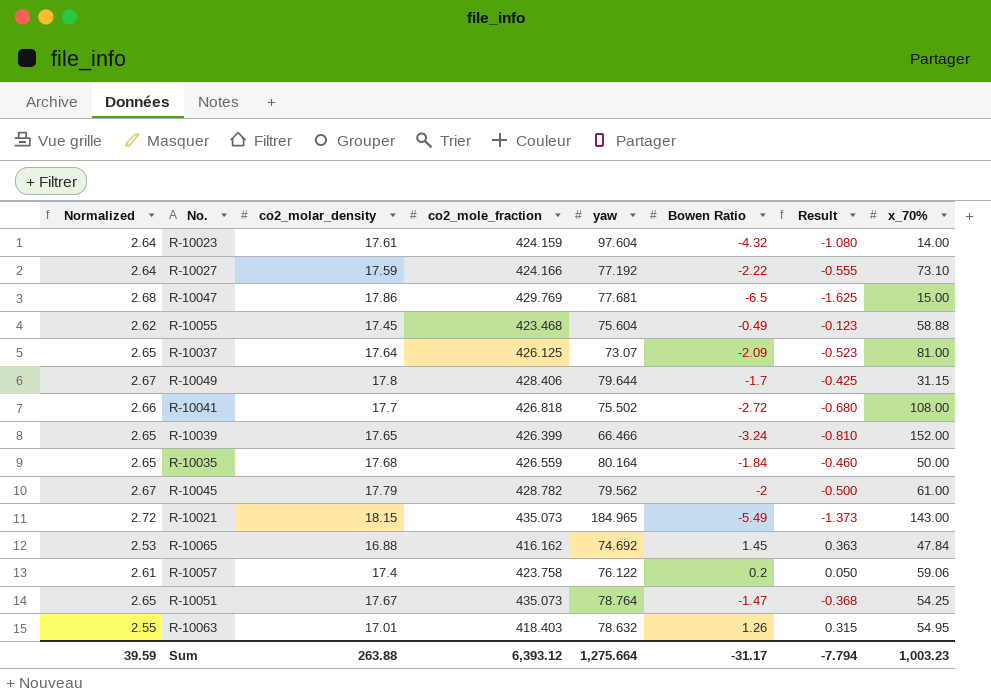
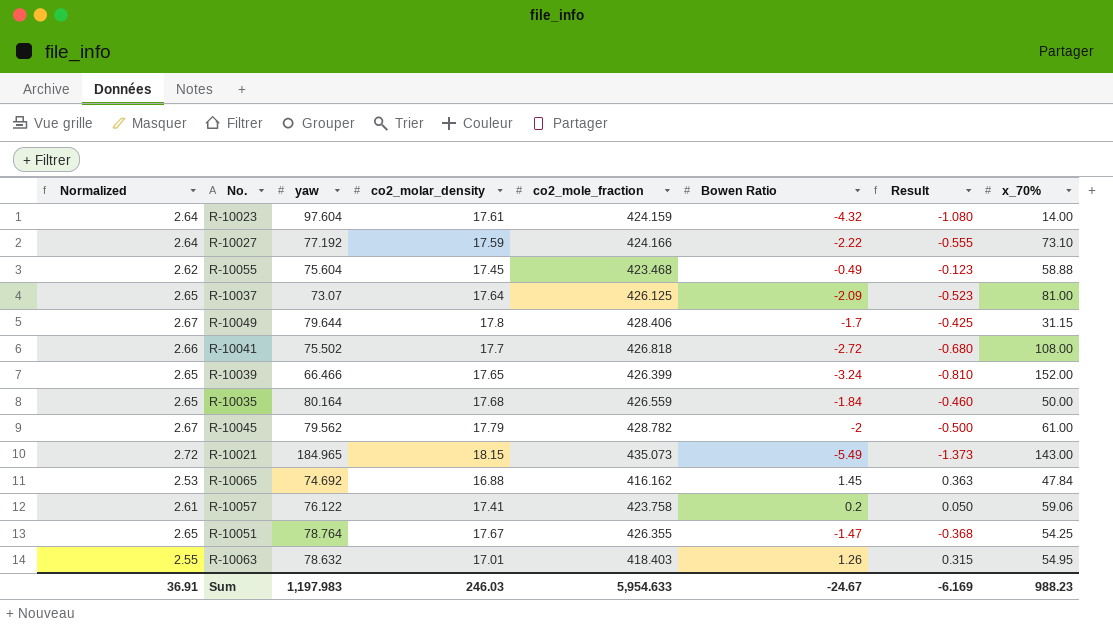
column yaw | position: 5 -> 3
row R-10047: 2.68 | 17.86 | 429.769 | 77.681 | -6.5 | -1.625 | 15.00 -> none
R-10057 | co2_molar_density: 17.4 -> 17.41
R-10051 | co2_mole_fraction: 435.073 -> 426.355
Sum | Normalized: 39.59 -> 36.91
Sum | yaw: 1,275.664 -> 1,197.983
Sum | co2_molar_density: 263.88 -> 246.03
Sum | co2_mole_fraction: 6,393.12 -> 5,954.633
Sum | Bowen Ratio: -31.17 -> -24.67
Sum | Result: -7.794 -> -6.169
Sum | x_70%: 1,003.23 -> 988.23

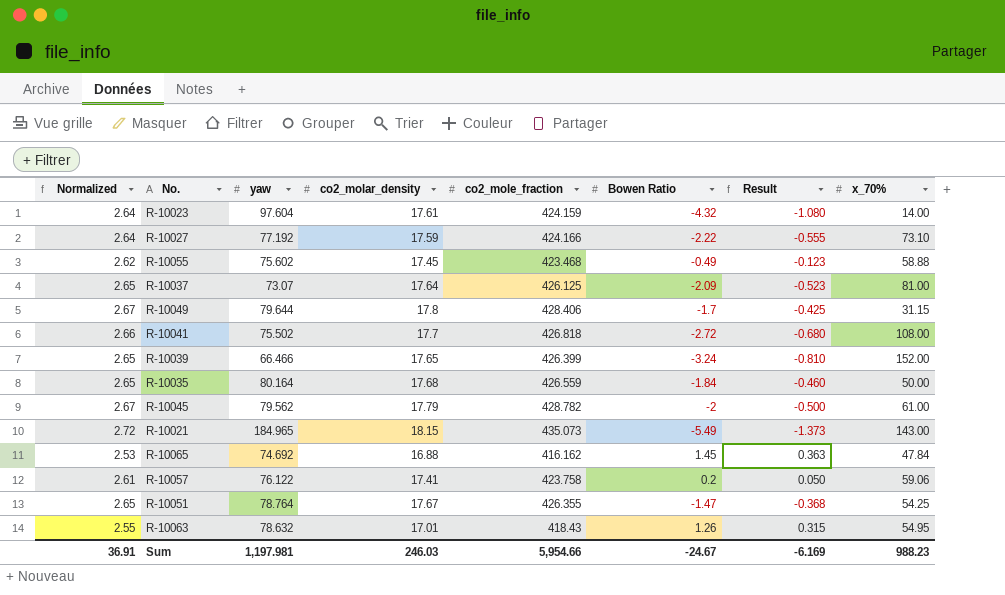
R-10055 | yaw: 75.604 -> 75.602
R-10063 | co2_mole_fraction: 418.403 -> 418.43
Sum | yaw: 1,197.983 -> 1,197.981
Sum | co2_mole_fraction: 5,954.633 -> 5,954.66

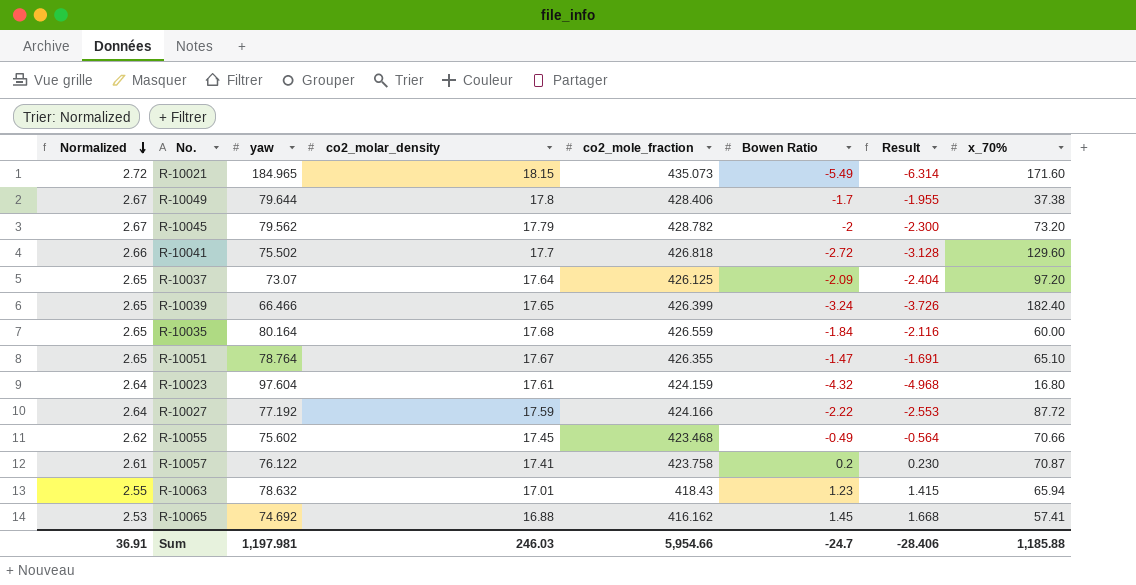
row order: none -> Normalized descending
column Result | formula: [Bowen Ratio] * 0.25 -> [Bowen Ratio] * 1.15
R-10021 | x_70%: 143.00 -> 171.60
R-10049 | x_70%: 31.15 -> 37.38
R-10045 | x_70%: 61.00 -> 73.20
R-10041 | x_70%: 108.00 -> 129.60
R-10037 | x_70%: 81.00 -> 97.20
R-10039 | x_70%: 152.00 -> 182.40
R-10035 | x_70%: 50.00 -> 60.00
R-10051 | x_70%: 54.25 -> 65.10
R-10023 | x_70%: 14.00 -> 16.80
R-10027 | x_70%: 73.10 -> 87.72
R-10055 | x_70%: 58.88 -> 70.66
R-10057 | x_70%: 59.06 -> 70.87
R-10063 | Bowen Ratio: 1.26 -> 1.23
R-10063 | x_70%: 54.95 -> 65.94
R-10065 | x_70%: 47.84 -> 57.41
Sum | Bowen Ratio: -24.67 -> -24.7
Sum | Result: -6.169 -> -28.406
Sum | x_70%: 988.23 -> 1,185.88

